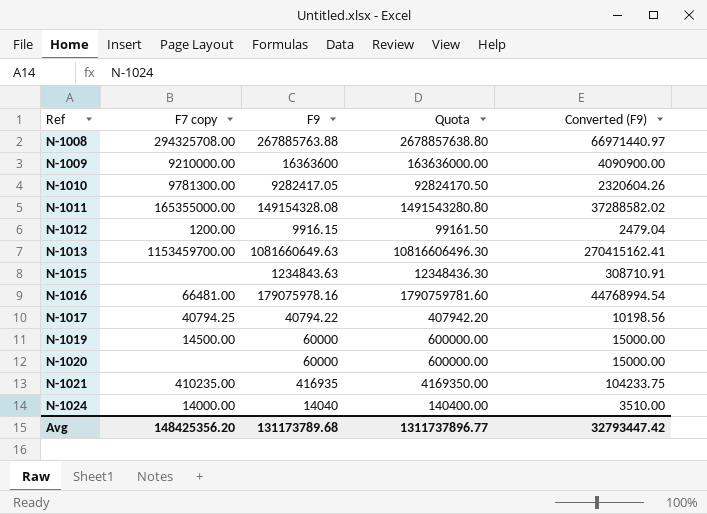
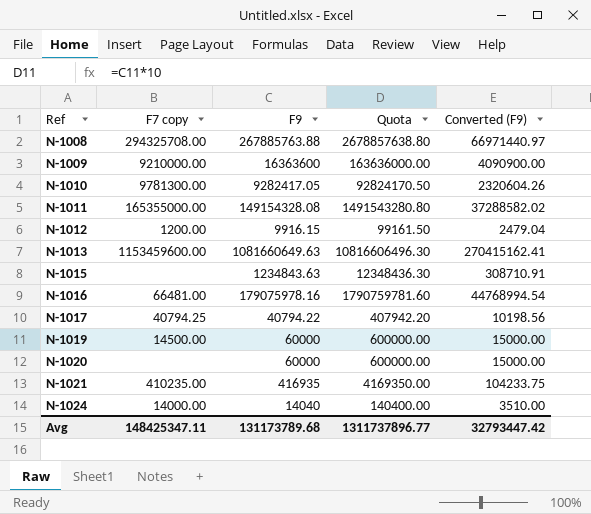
N-1013 | F7 copy: 1153459700.00 -> 1153459600.00
Avg | F7 copy: 148425356.20 -> 148425347.11

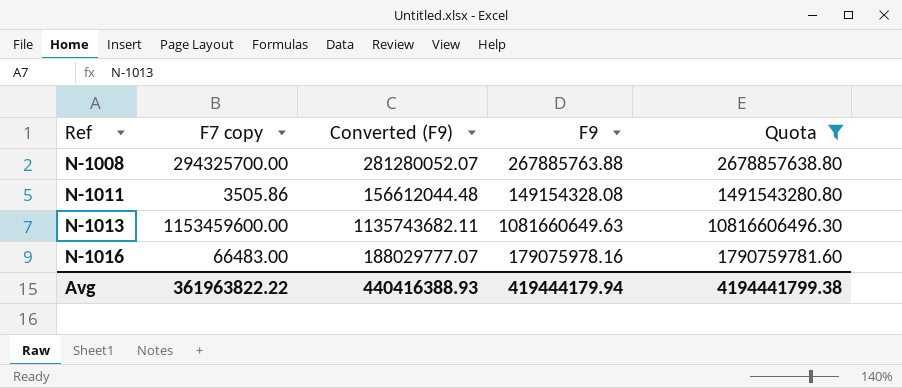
filter: none -> Quota >= 1491543280.80
column Converted (F9) | formula: [F9] * 0.25 -> [F9] * 1.05
column Converted (F9) | position: 5 -> 3
N-1008 | F7 copy: 294325708.00 -> 294325700.00
N-1011 | F7 copy: 165355000.00 -> 3505.86
N-1016 | F7 copy: 66481.00 -> 66483.00
Avg | F7 copy: 148425347.11 -> 361963822.22
Avg | Converted (F9): 32793447.42 -> 440416388.93
Avg | F9: 131173789.68 -> 419444179.94
Avg | Quota: 1311737896.77 -> 4194441799.38

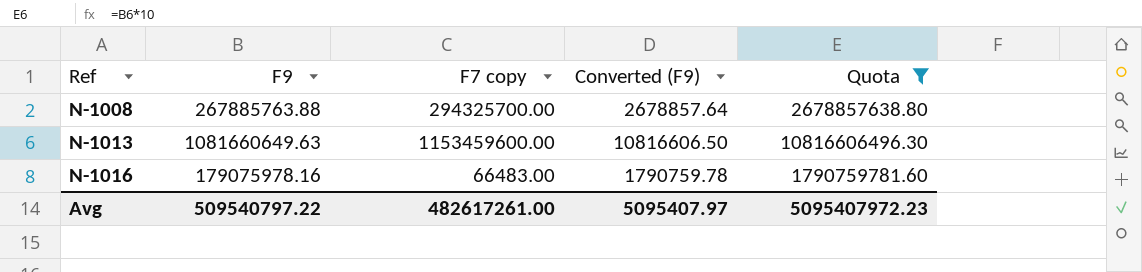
column F9 | position: 4 -> 2
column Converted (F9) | formula: [F9] * 1.05 -> [F9] * 0.01
row N-1011: 3505.86 | 156612044.48 | 149154328.08 | 1491543280.80 -> none
Avg | F9: 419444179.94 -> 509540797.22
Avg | F7 copy: 361963822.22 -> 482617261.00
Avg | Converted (F9): 440416388.93 -> 5095407.97
Avg | Quota: 4194441799.38 -> 5095407972.23

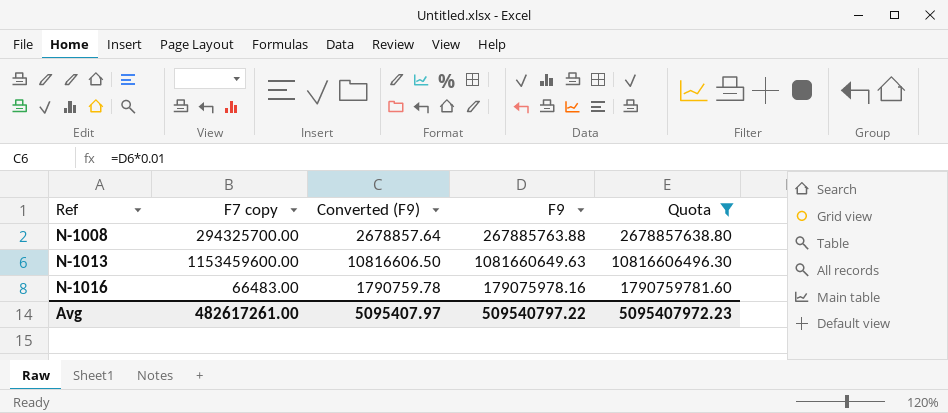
column F9 | position: 2 -> 4

